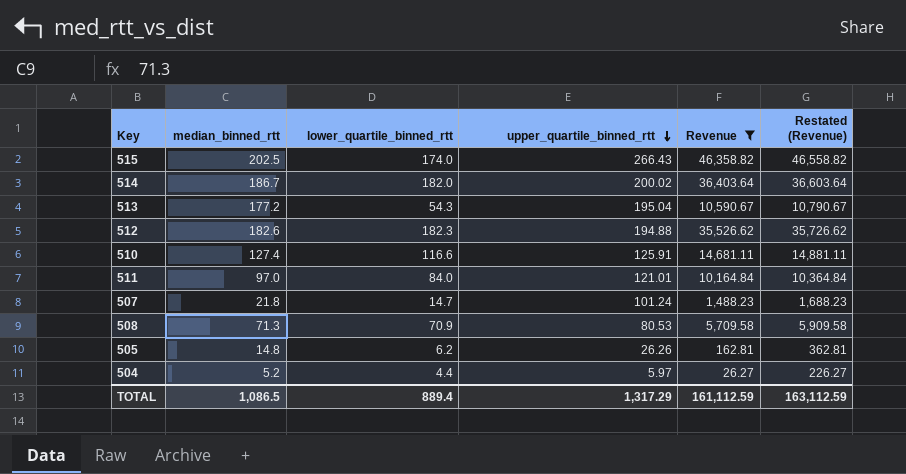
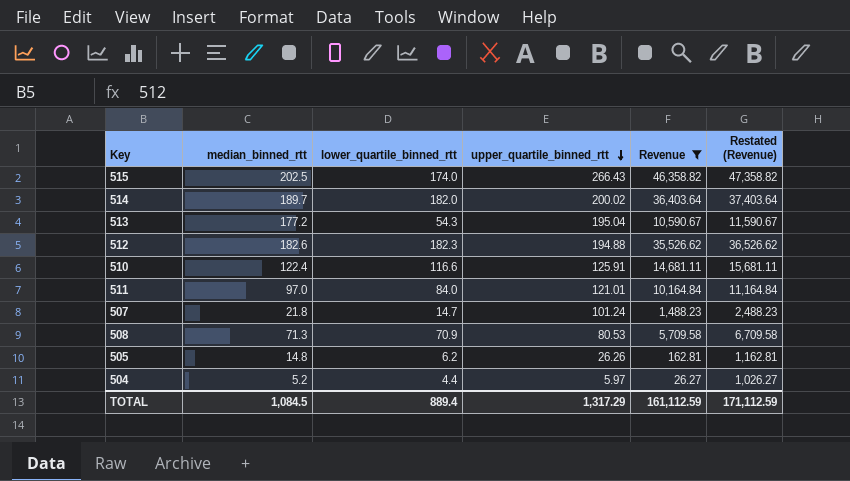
column Restated (Revenue) | formula: [Revenue] + 200 -> [Revenue] + 1000
514 | median_binned_rtt: 186.7 -> 189.7
510 | median_binned_rtt: 127.4 -> 122.4
TOTAL | median_binned_rtt: 1,086.5 -> 1,084.5
TOTAL | Restated (Revenue): 163,112.59 -> 171,112.59

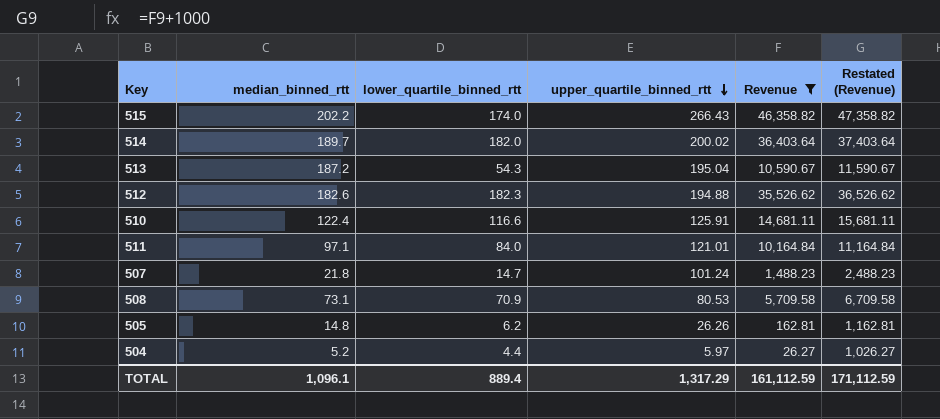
515 | median_binned_rtt: 202.5 -> 202.2
513 | median_binned_rtt: 177.2 -> 187.2
511 | median_binned_rtt: 97.0 -> 97.1
508 | median_binned_rtt: 71.3 -> 73.1
TOTAL | median_binned_rtt: 1,084.5 -> 1,096.1

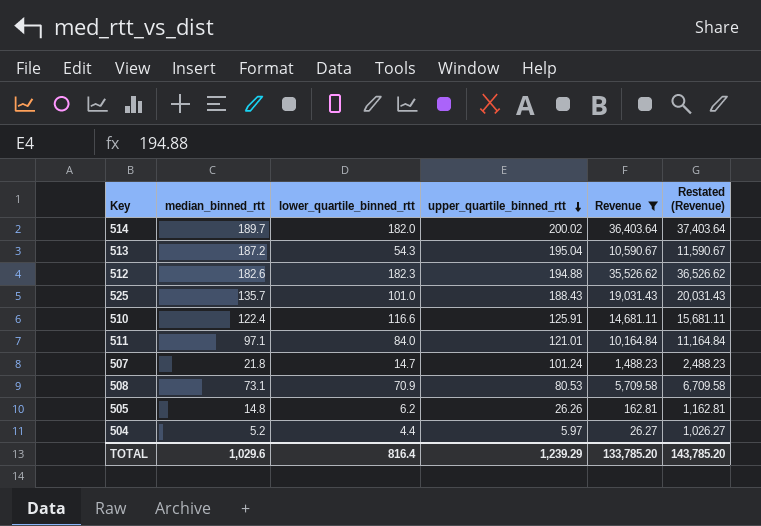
row 515: 202.2 | 174.0 | 266.43 | 46,358.82 | 47,358.82 -> none
row 525: none -> 135.7 | 101.0 | 188.43 | 19,031.43 | 20,031.43
TOTAL | median_binned_rtt: 1,096.1 -> 1,029.6
TOTAL | lower_quartile_binned_rtt: 889.4 -> 816.4
TOTAL | upper_quartile_binned_rtt: 1,317.29 -> 1,239.29
TOTAL | Revenue: 161,112.59 -> 133,785.20
TOTAL | Restated (Revenue): 171,112.59 -> 143,785.20

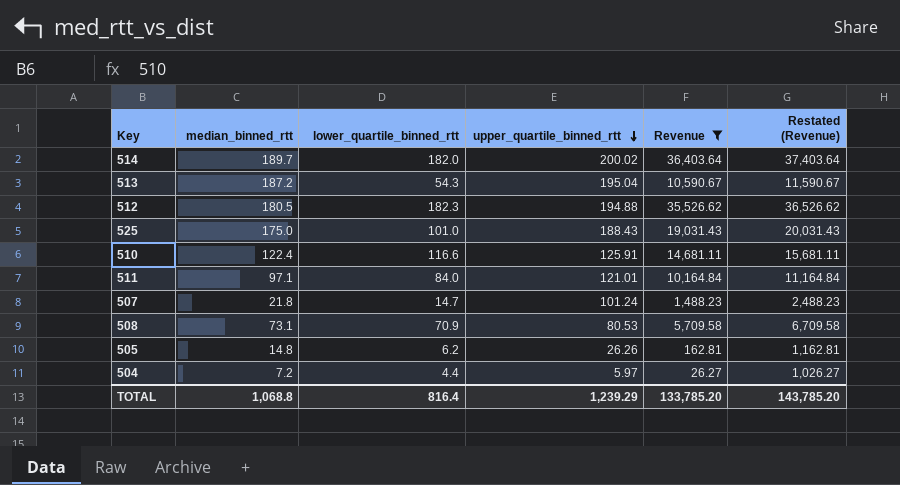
512 | median_binned_rtt: 182.6 -> 180.5
525 | median_binned_rtt: 135.7 -> 175.0
504 | median_binned_rtt: 5.2 -> 7.2
TOTAL | median_binned_rtt: 1,029.6 -> 1,068.8

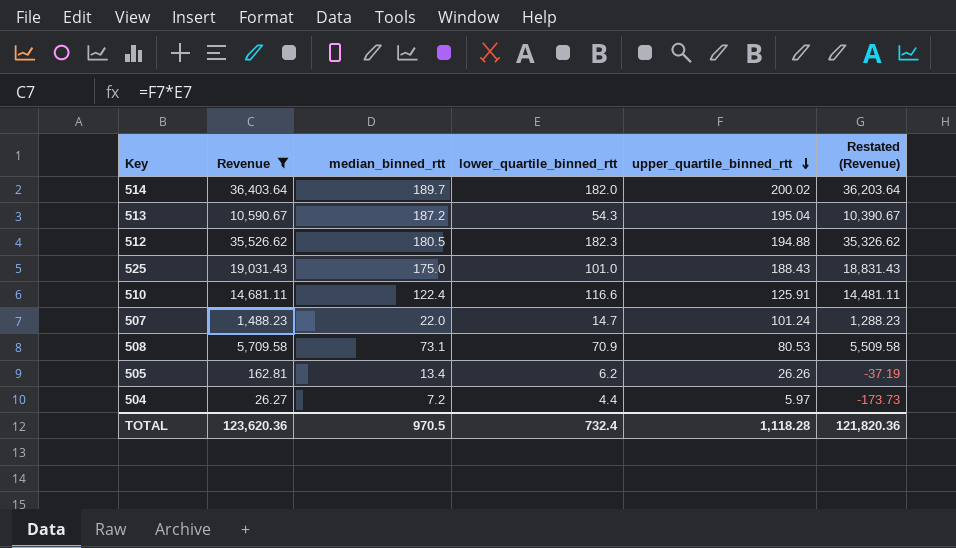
column Revenue | position: 5 -> 2
column Restated (Revenue) | formula: [Revenue] + 1000 -> [Revenue] - 200
row 511: 97.1 | 84.0 | 121.01 | 10,164.84 | 11,164.84 -> none
507 | median_binned_rtt: 21.8 -> 22.0
505 | median_binned_rtt: 14.8 -> 13.4
TOTAL | Revenue: 133,785.20 -> 123,620.36
TOTAL | median_binned_rtt: 1,068.8 -> 970.5
TOTAL | lower_quartile_binned_rtt: 816.4 -> 732.4
TOTAL | upper_quartile_binned_rtt: 1,239.29 -> 1,118.28
TOTAL | Restated (Revenue): 143,785.20 -> 121,820.36

